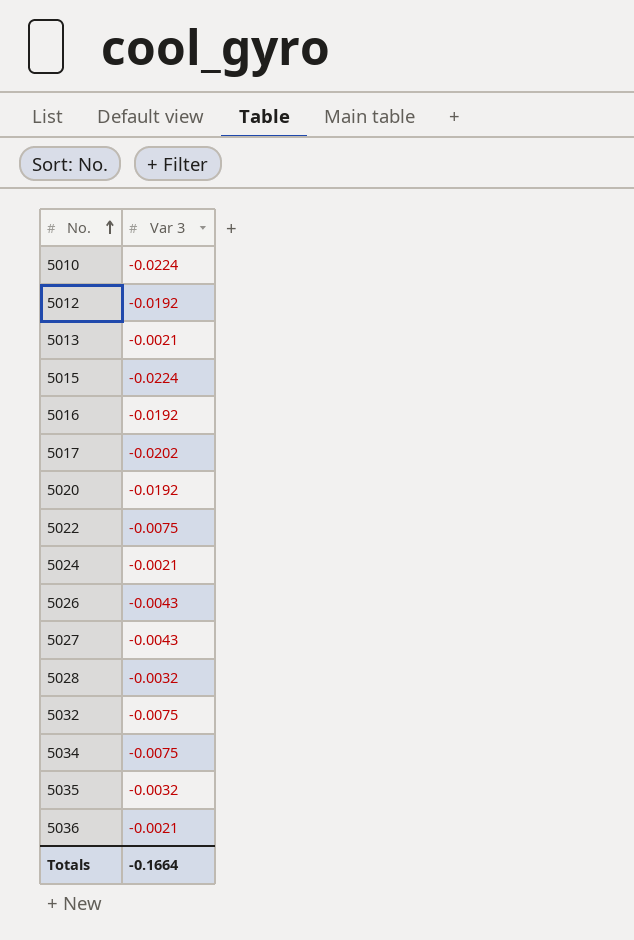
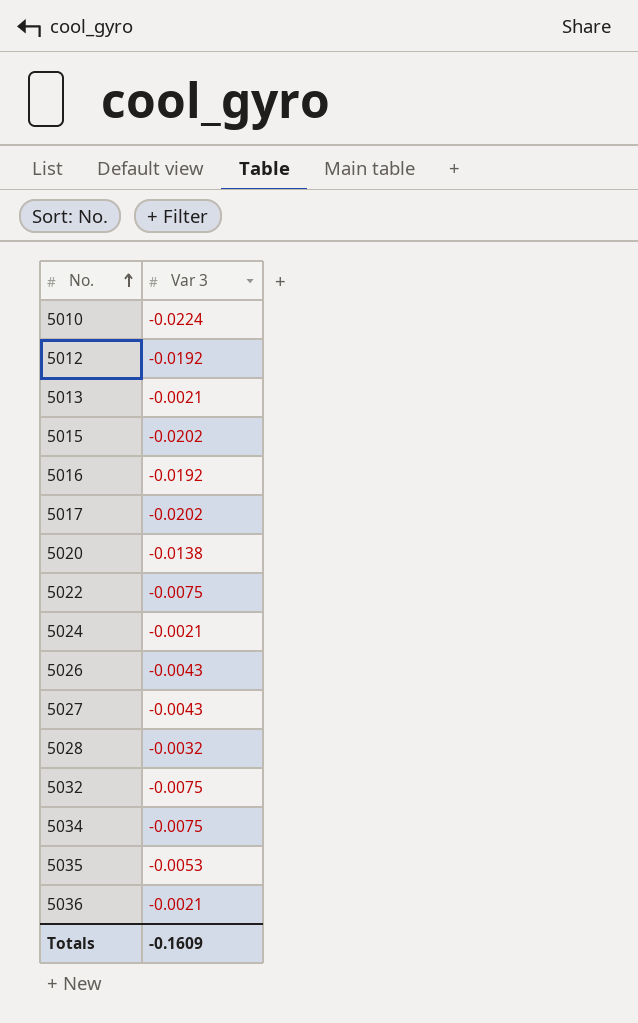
5015 | Var 3: -0.0224 -> -0.0202
5020 | Var 3: -0.0192 -> -0.0138
5035 | Var 3: -0.0032 -> -0.0053
Totals | Var 3: -0.1664 -> -0.1609

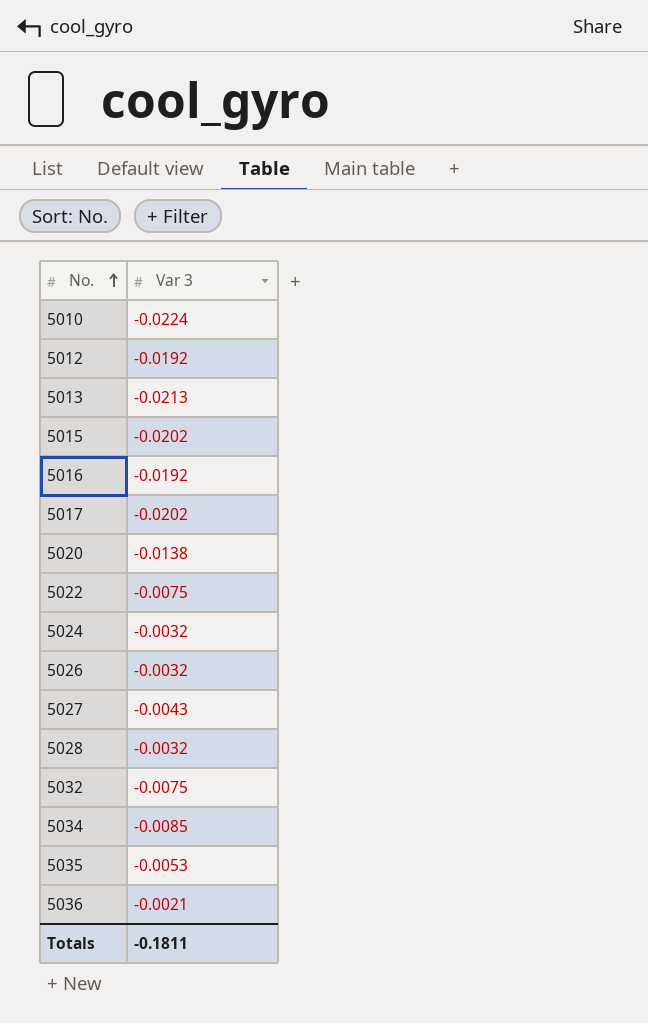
5013 | Var 3: -0.0021 -> -0.0213
5024 | Var 3: -0.0021 -> -0.0032
5026 | Var 3: -0.0043 -> -0.0032
5034 | Var 3: -0.0075 -> -0.0085
Totals | Var 3: -0.1609 -> -0.1811

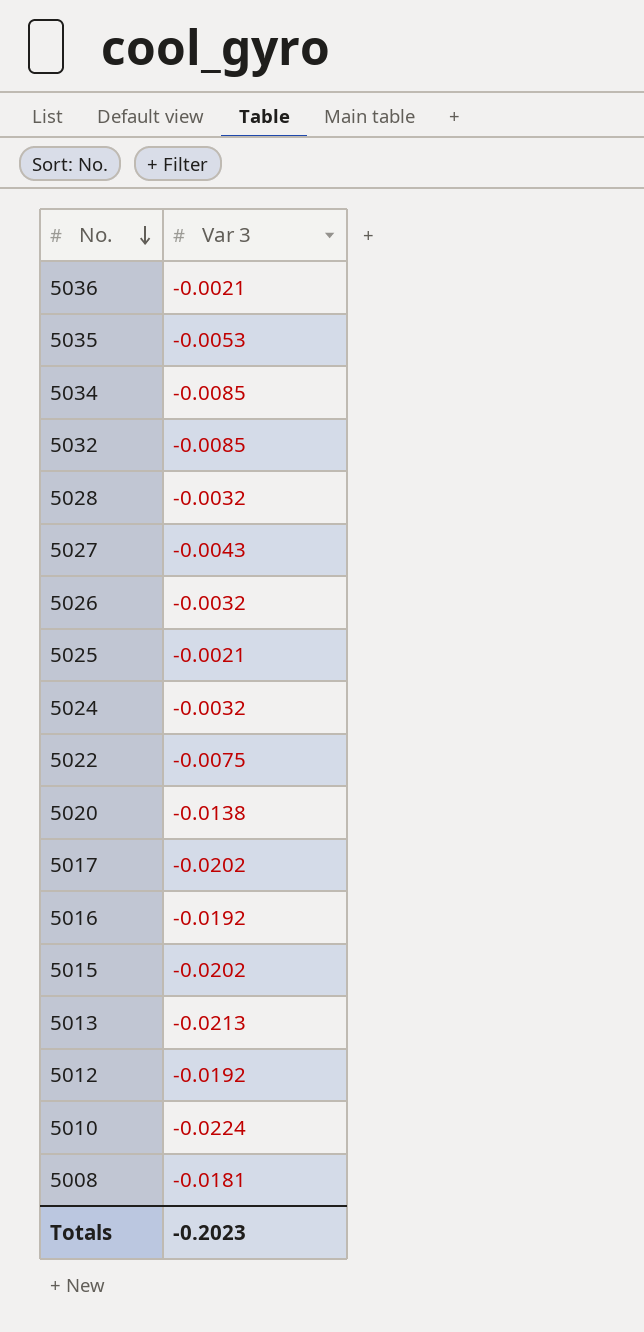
row order: No. ascending -> No. descending
5032 | Var 3: -0.0075 -> -0.0085
row 5025: none -> -0.0021
row 5008: none -> -0.0181
Totals | Var 3: -0.1811 -> -0.2023

